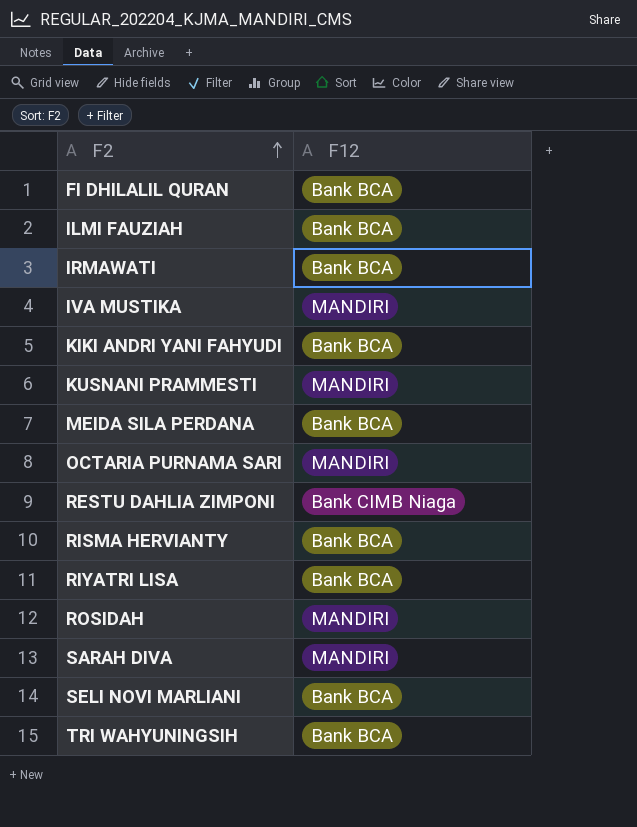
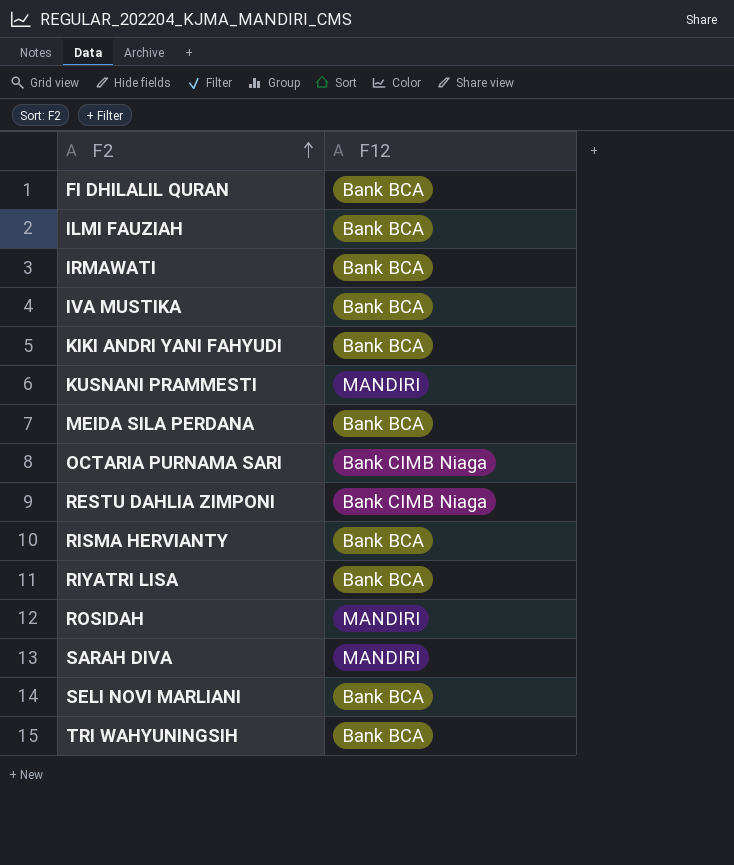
IVA MUSTIKA | F12: MANDIRI -> Bank BCA
OCTARIA PURNAMA SARI | F12: MANDIRI -> Bank CIMB Niaga

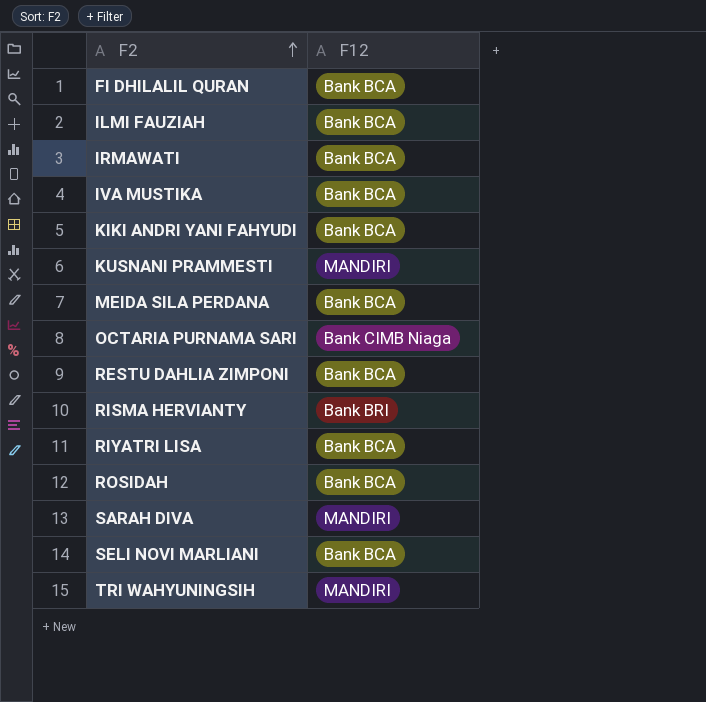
RESTU DAHLIA ZIMPONI | F12: Bank CIMB Niaga -> Bank BCA
RISMA HERVIANTY | F12: Bank BCA -> Bank BRI
ROSIDAH | F12: MANDIRI -> Bank BCA
TRI WAHYUNINGSIH | F12: Bank BCA -> MANDIRI

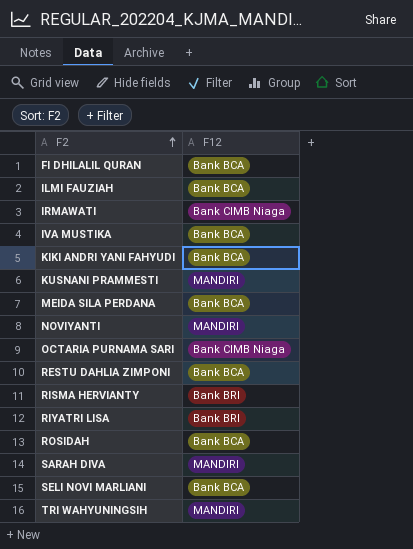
IRMAWATI | F12: Bank BCA -> Bank CIMB Niaga
row NOVIYANTI: none -> MANDIRI
RIYATRI LISA | F12: Bank BCA -> Bank BRI

